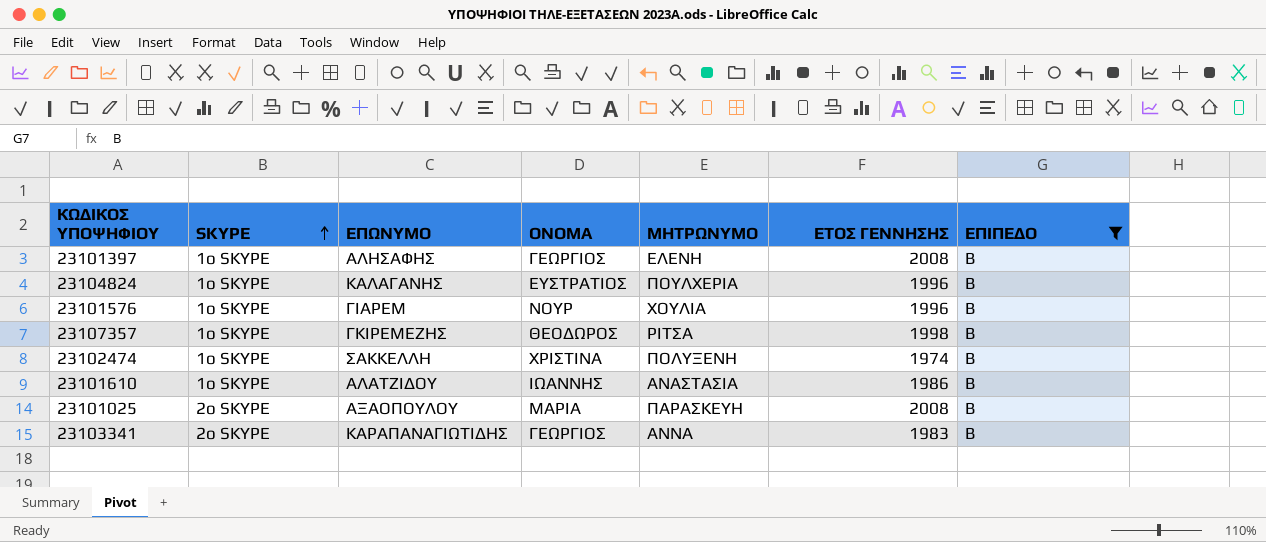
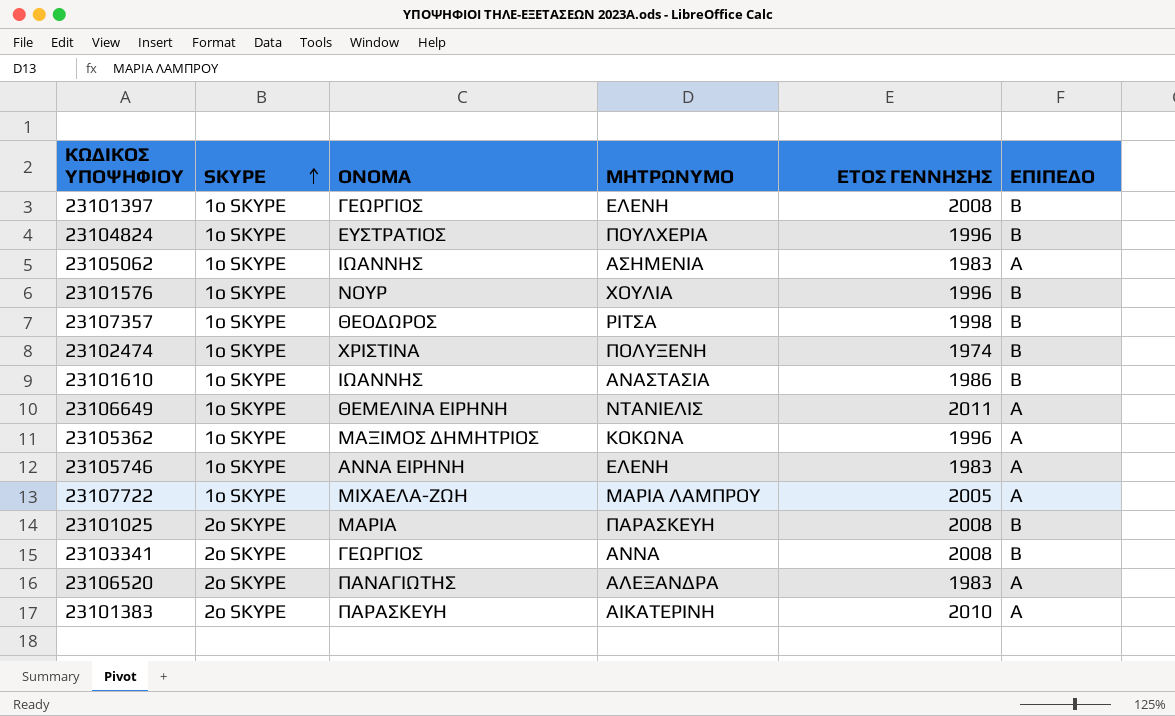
filter: ΕΠΙΠΕΔΟ = Β -> none
column ΕΠΩΝΥΜΟ | position: 3 -> none
23103341 | ΕΤΟΣ ΓΕΝΝΗΣΗΣ: 1983 -> 2008

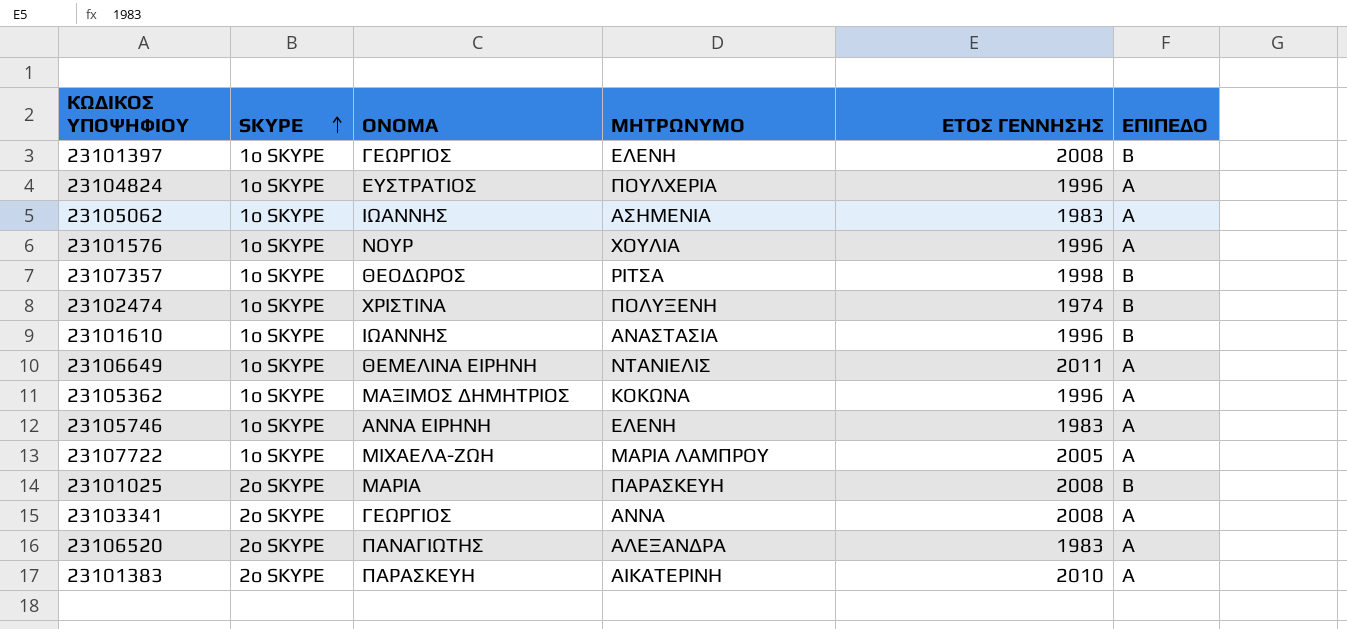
23104824 | ΕΠΙΠΕΔΟ: Β -> Α
23101576 | ΕΠΙΠΕΔΟ: Β -> Α
23101610 | ΕΤΟΣ ΓΕΝΝΗΣΗΣ: 1986 -> 1996
23103341 | ΕΠΙΠΕΔΟ: Β -> Α

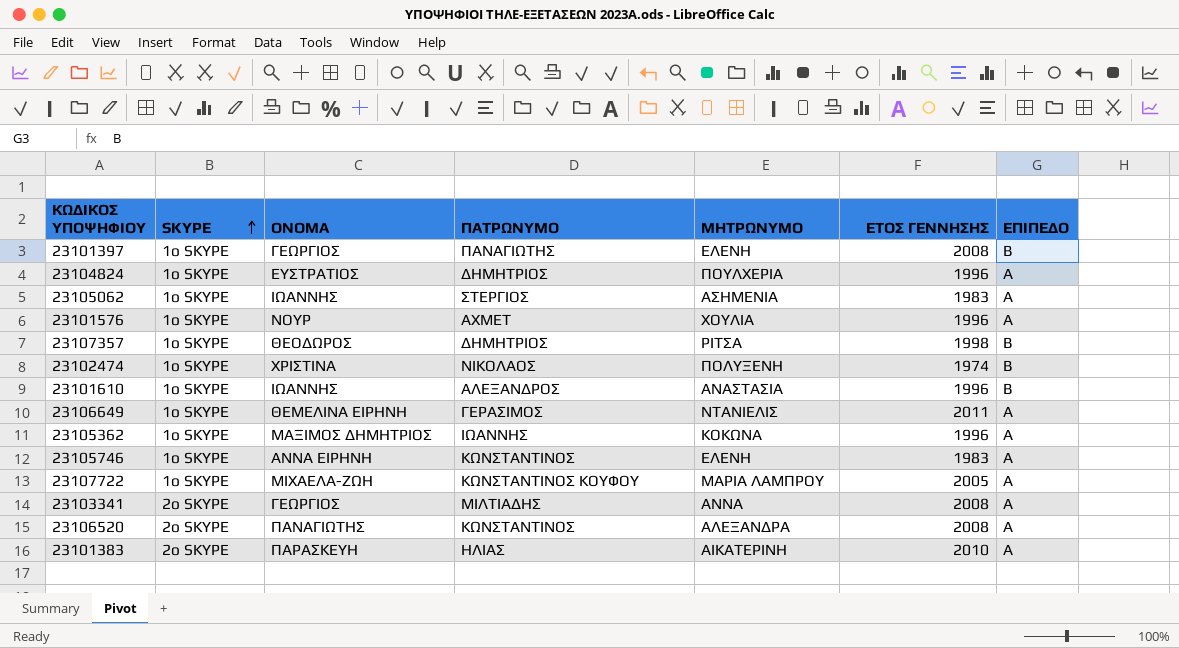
column ΠΑΤΡΩΝΥΜΟ | position: none -> 4
row 23101025: 2o SKYPE | ΜΑΡΙΑ | ΠΑΡΑΣΚΕΥΗ | 2008 | Β -> none
23106520 | ΕΤΟΣ ΓΕΝΝΗΣΗΣ: 1983 -> 2008

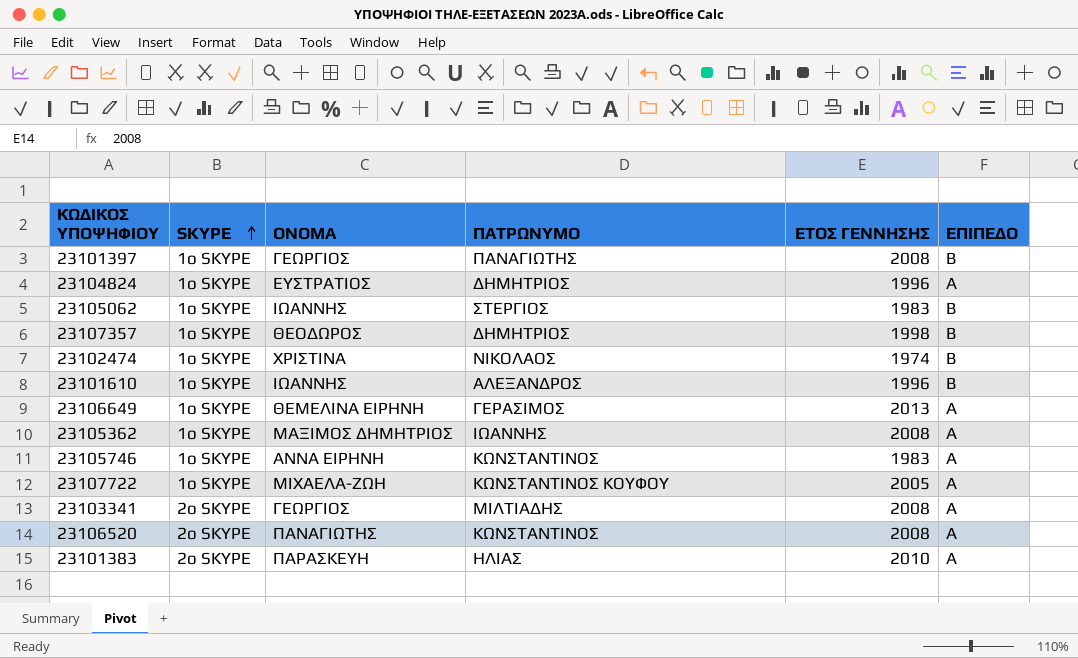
column ΜΗΤΡΩΝΥΜΟ | position: 5 -> none
row 23101576: 1o SKYPE | ΝΟΥΡ | ΑΧΜΕΤ | ΧΟΥΛΙΑ | 1996 | Α -> none
23105062 | ΕΠΙΠΕΔΟ: Α -> Β
23106649 | ΕΤΟΣ ΓΕΝΝΗΣΗΣ: 2011 -> 2013
23105362 | ΕΤΟΣ ΓΕΝΝΗΣΗΣ: 1996 -> 2008

